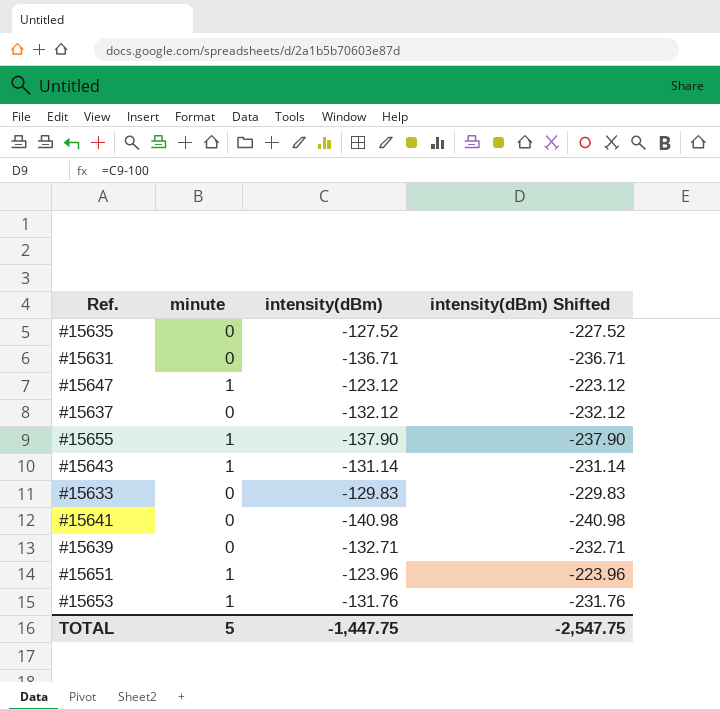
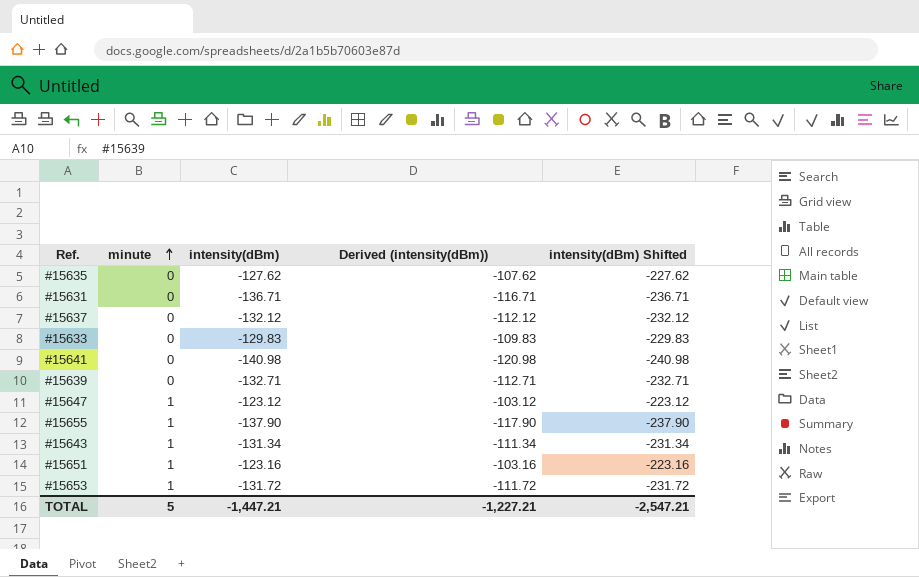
row order: none -> minute ascending
column Derived (intensity(dBm)) | formula: none -> [intensity(dBm)] + 20
#15635 | intensity(dBm): -127.52 -> -127.62
#15635 | intensity(dBm) Shifted: -227.52 -> -227.62
#15643 | intensity(dBm): -131.14 -> -131.34
#15643 | intensity(dBm) Shifted: -231.14 -> -231.34
#15651 | intensity(dBm): -123.96 -> -123.16
#15651 | intensity(dBm) Shifted: -223.96 -> -223.16
#15653 | intensity(dBm): -131.76 -> -131.72
#15653 | intensity(dBm) Shifted: -231.76 -> -231.72
TOTAL | intensity(dBm): -1,447.75 -> -1,447.21
TOTAL | intensity(dBm) Shifted: -2,547.75 -> -2,547.21

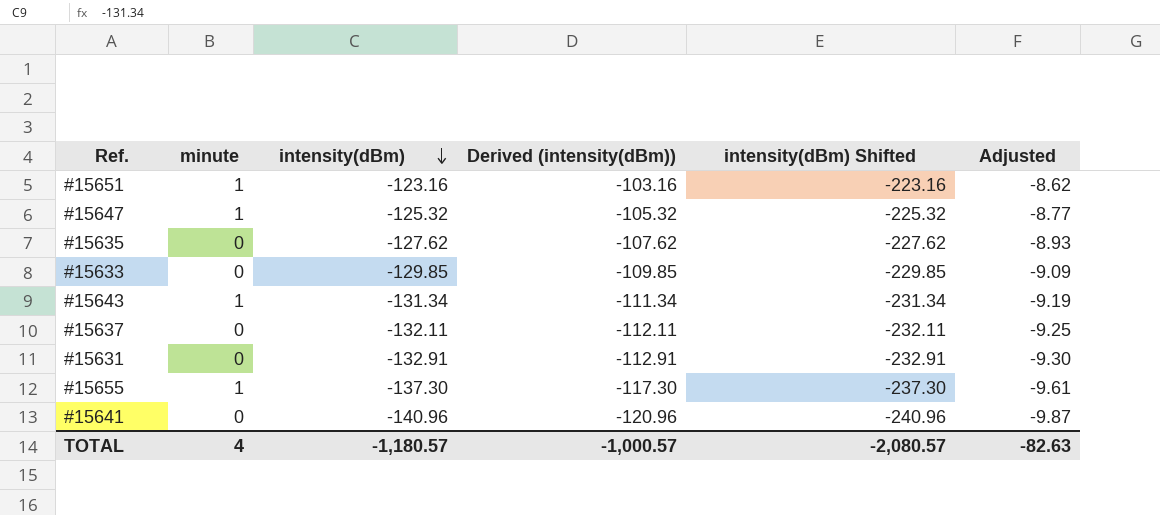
row order: minute ascending -> intensity(dBm) descending
column Adjusted | formula: none -> [intensity(dBm)] * 0.07
row #15639: 0 | -132.71 | -112.71 | -232.71 -> none
row #15653: 1 | -131.72 | -111.72 | -231.72 -> none
#15647 | intensity(dBm): -123.12 -> -125.32
#15647 | Derived (intensity(dBm)): -103.12 -> -105.32
#15647 | intensity(dBm) Shifted: -223.12 -> -225.32
#15633 | intensity(dBm): -129.83 -> -129.85
#15633 | Derived (intensity(dBm)): -109.83 -> -109.85
#15633 | intensity(dBm) Shifted: -229.83 -> -229.85
#15637 | intensity(dBm): -132.12 -> -132.11
#15637 | Derived (intensity(dBm)): -112.12 -> -112.11
#15637 | intensity(dBm) Shifted: -232.12 -> -232.11
#15631 | intensity(dBm): -136.71 -> -132.91
#15631 | Derived (intensity(dBm)): -116.71 -> -112.91
#15631 | intensity(dBm) Shifted: -236.71 -> -232.91
#15655 | intensity(dBm): -137.90 -> -137.30
#15655 | Derived (intensity(dBm)): -117.90 -> -117.30
#15655 | intensity(dBm) Shifted: -237.90 -> -237.30
#15641 | intensity(dBm): -140.98 -> -140.96
#15641 | Derived (intensity(dBm)): -120.98 -> -120.96
#15641 | intensity(dBm) Shifted: -240.98 -> -240.96
TOTAL | minute: 5 -> 4
TOTAL | intensity(dBm): -1,447.21 -> -1,180.57
TOTAL | Derived (intensity(dBm)): -1,227.21 -> -1,000.57
TOTAL | intensity(dBm) Shifted: -2,547.21 -> -2,080.57

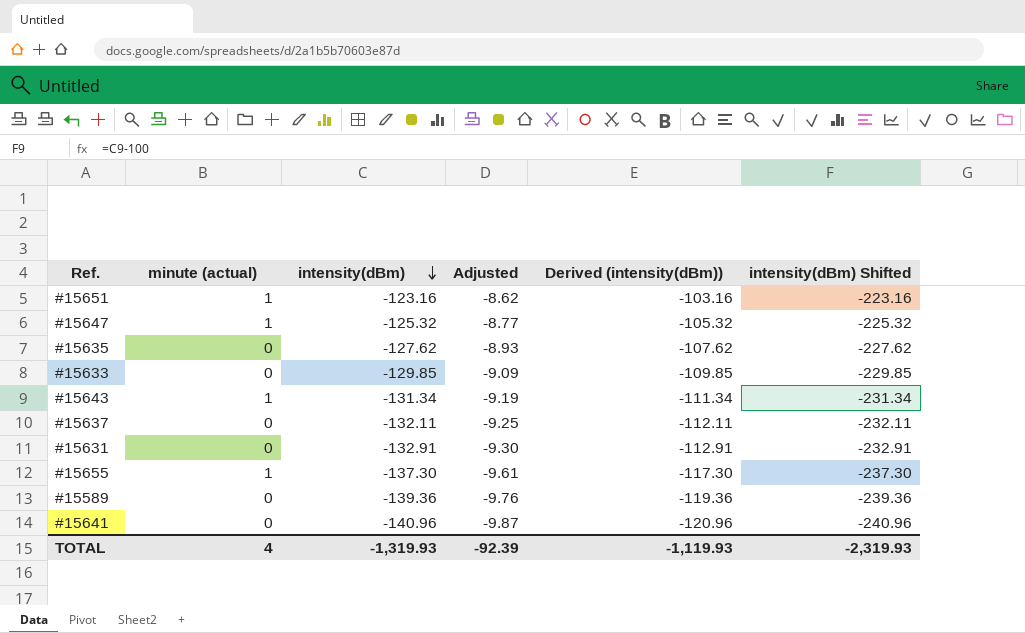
column name: minute -> minute (actual)
column Adjusted | position: 6 -> 4
row #15589: none -> 0 | -139.36 | -9.76 | -119.36 | -239.36
TOTAL | intensity(dBm): -1,180.57 -> -1,319.93
TOTAL | Adjusted: -82.63 -> -92.39
TOTAL | Derived (intensity(dBm)): -1,000.57 -> -1,119.93
TOTAL | intensity(dBm) Shifted: -2,080.57 -> -2,319.93

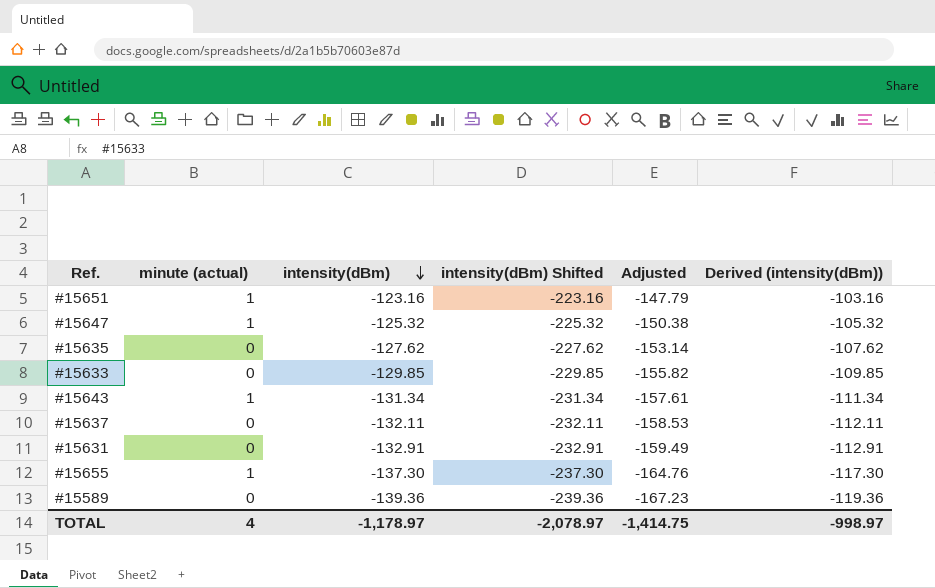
column intensity(dBm) Shifted | position: 6 -> 4
column Adjusted | formula: [intensity(dBm)] * 0.07 -> [intensity(dBm)] * 1.2
row #15641: 0 | -140.96 | -9.87 | -120.96 | -240.96 -> none
TOTAL | intensity(dBm): -1,319.93 -> -1,178.97
TOTAL | intensity(dBm) Shifted: -2,319.93 -> -2,078.97
TOTAL | Adjusted: -92.39 -> -1,414.75
TOTAL | Derived (intensity(dBm)): -1,119.93 -> -998.97

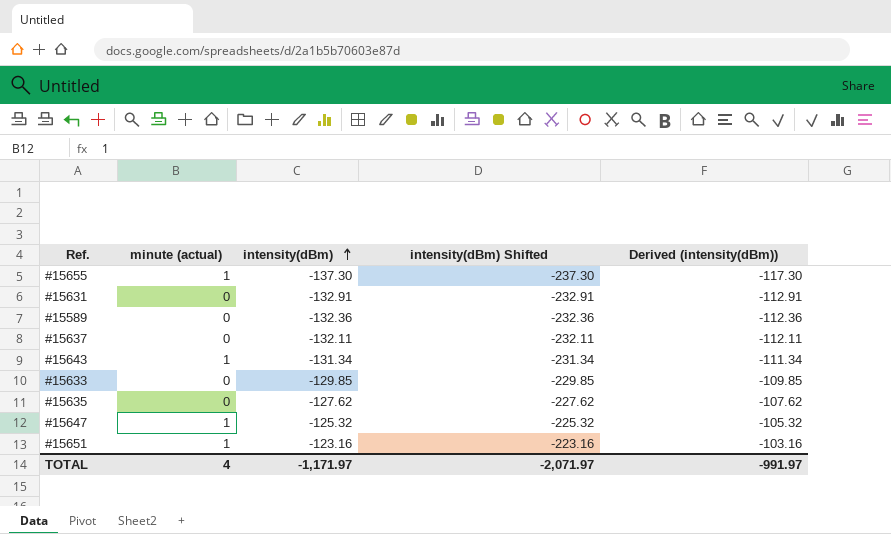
row order: intensity(dBm) descending -> intensity(dBm) ascending
column Adjusted | formula: [intensity(dBm)] * 1.2 -> none
#15589 | intensity(dBm): -139.36 -> -132.36
#15589 | intensity(dBm) Shifted: -239.36 -> -232.36
#15589 | Derived (intensity(dBm)): -119.36 -> -112.36
TOTAL | intensity(dBm): -1,178.97 -> -1,171.97
TOTAL | intensity(dBm) Shifted: -2,078.97 -> -2,071.97
TOTAL | Derived (intensity(dBm)): -998.97 -> -991.97

